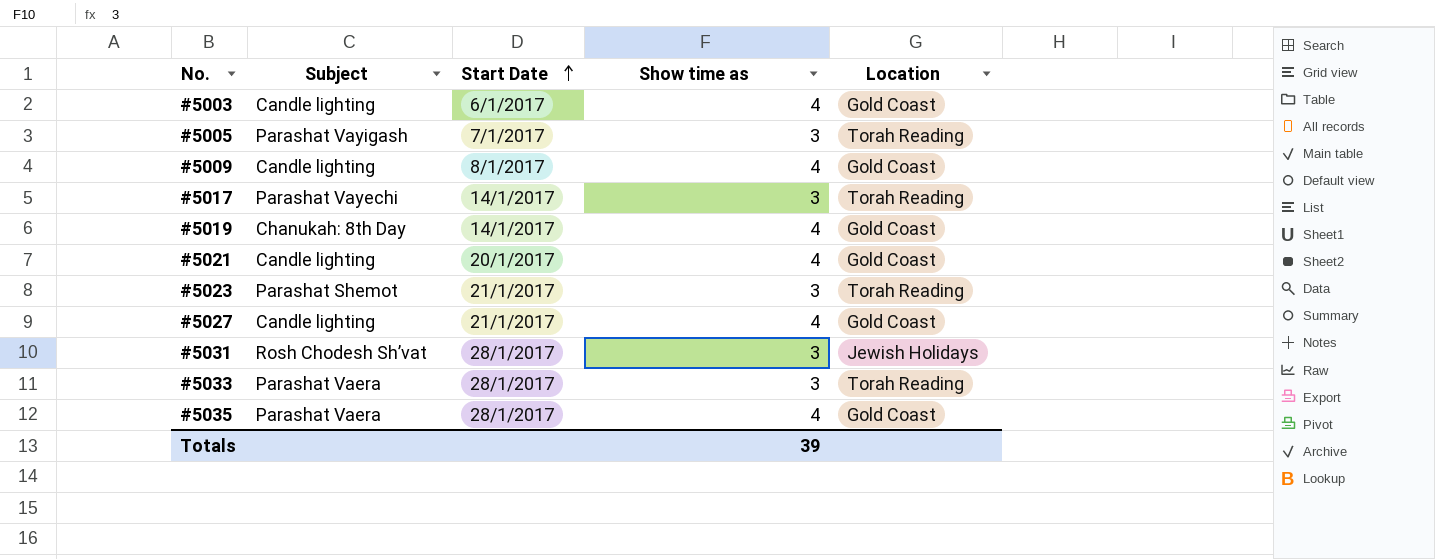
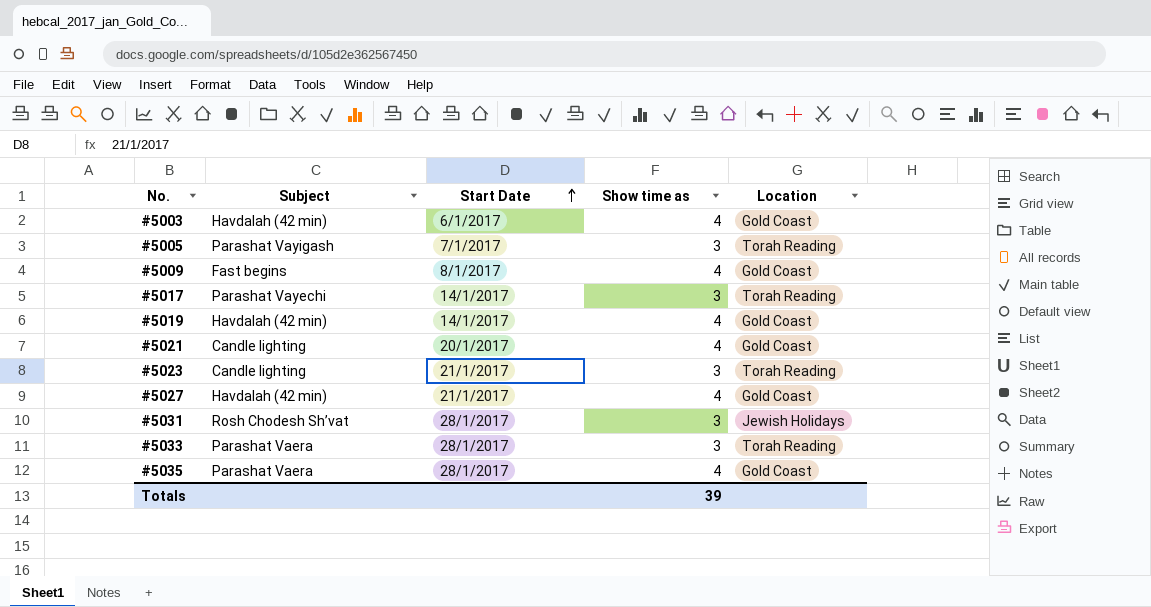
#5003 | Subject: Candle lighting -> Havdalah (42 min)
#5009 | Subject: Candle lighting -> Fast begins
#5019 | Subject: Chanukah: 8th Day -> Havdalah (42 min)
#5023 | Subject: Parashat Shemot -> Candle lighting
#5027 | Subject: Candle lighting -> Havdalah (42 min)

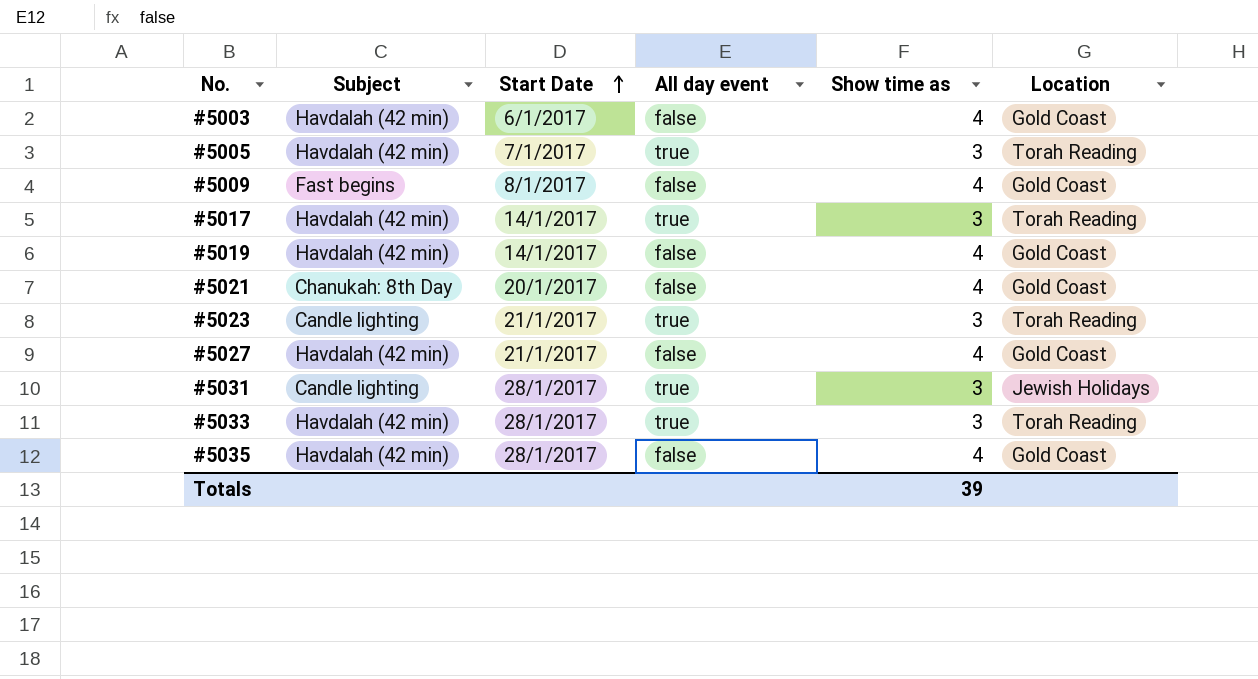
column All day event | position: none -> 4
#5005 | Subject: Parashat Vayigash -> Havdalah (42 min)
#5017 | Subject: Parashat Vayechi -> Havdalah (42 min)
#5021 | Subject: Candle lighting -> Chanukah: 8th Day
#5031 | Subject: Rosh Chodesh Sh’vat -> Candle lighting
#5033 | Subject: Parashat Vaera -> Havdalah (42 min)
#5035 | Subject: Parashat Vaera -> Havdalah (42 min)

